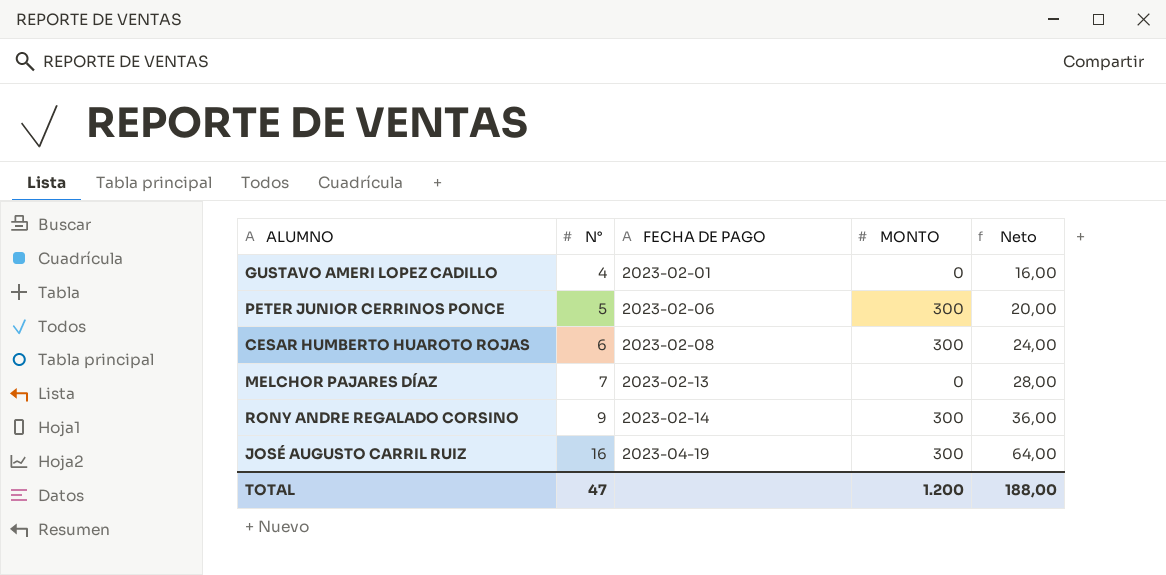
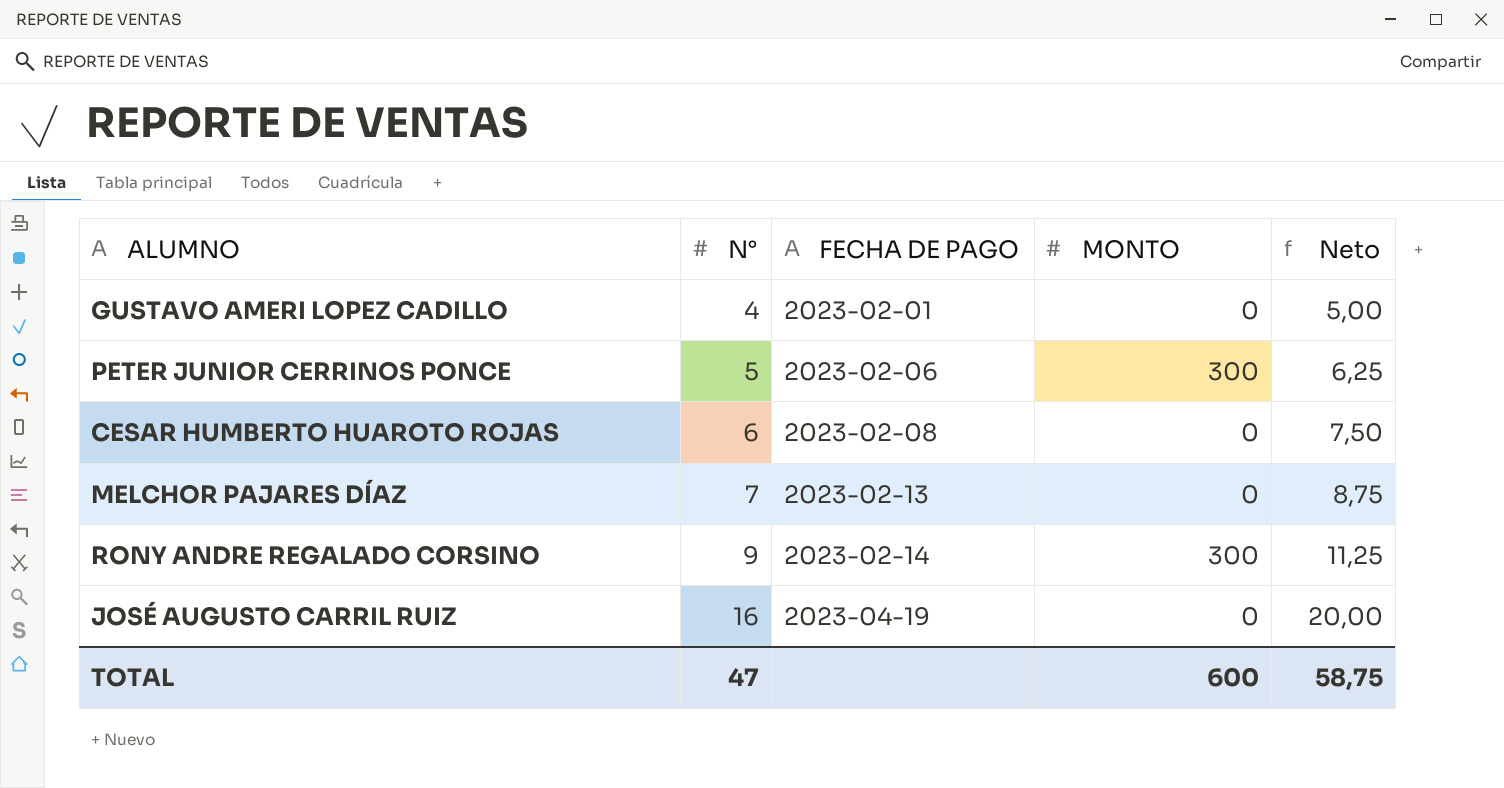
column Neto | formula: [N°] * 4 -> [N°] * 1,25
CESAR HUMBERTO HUAROTO ROJAS | MONTO: 300 -> 0
JOSÉ AUGUSTO CARRIL RUIZ | MONTO: 300 -> 0
TOTAL | MONTO: 1.200 -> 600
TOTAL | Neto: 188,00 -> 58,75

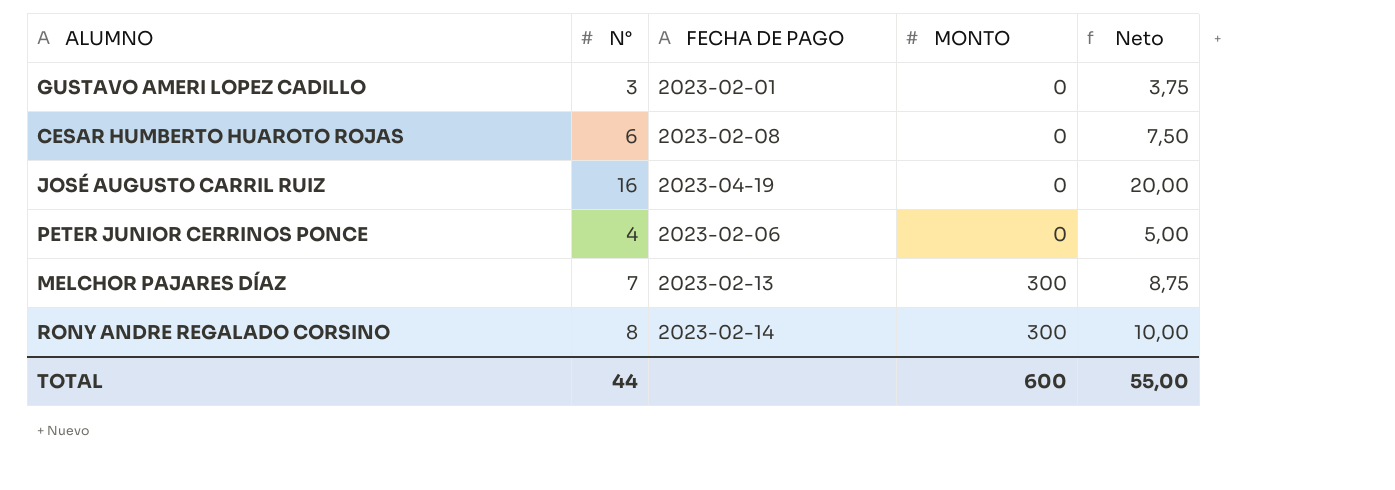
row order: N° ascending -> MONTO ascending
GUSTAVO AMERI LOPEZ CADILLO | N°: 4 -> 3
GUSTAVO AMERI LOPEZ CADILLO | Neto: 5,00 -> 3,75
PETER JUNIOR CERRINOS PONCE | N°: 5 -> 4
PETER JUNIOR CERRINOS PONCE | MONTO: 300 -> 0
PETER JUNIOR CERRINOS PONCE | Neto: 6,25 -> 5,00
MELCHOR PAJARES DÍAZ | MONTO: 0 -> 300
RONY ANDRE REGALADO CORSINO | N°: 9 -> 8
RONY ANDRE REGALADO CORSINO | Neto: 11,25 -> 10,00
TOTAL | N°: 47 -> 44
TOTAL | Neto: 58,75 -> 55,00

